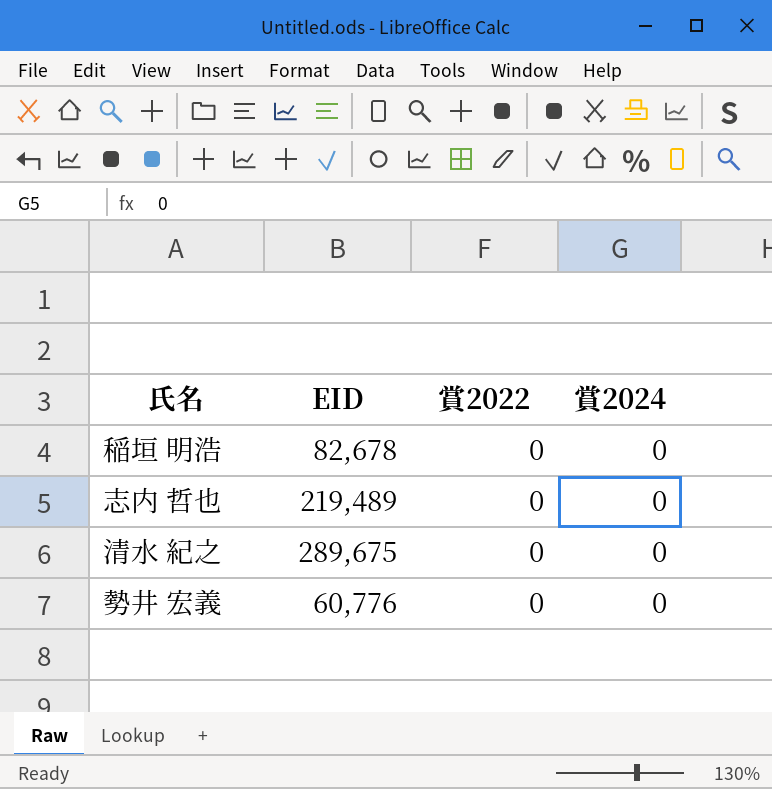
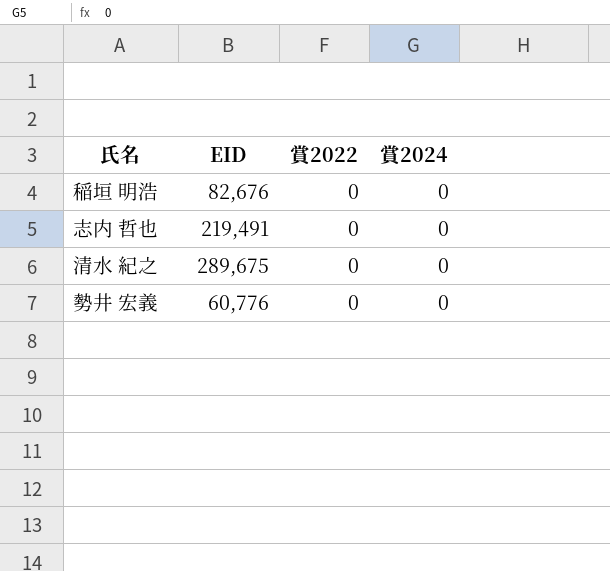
稲垣 明浩 | EID: 82,678 -> 82,676
志内 哲也 | EID: 219,489 -> 219,491

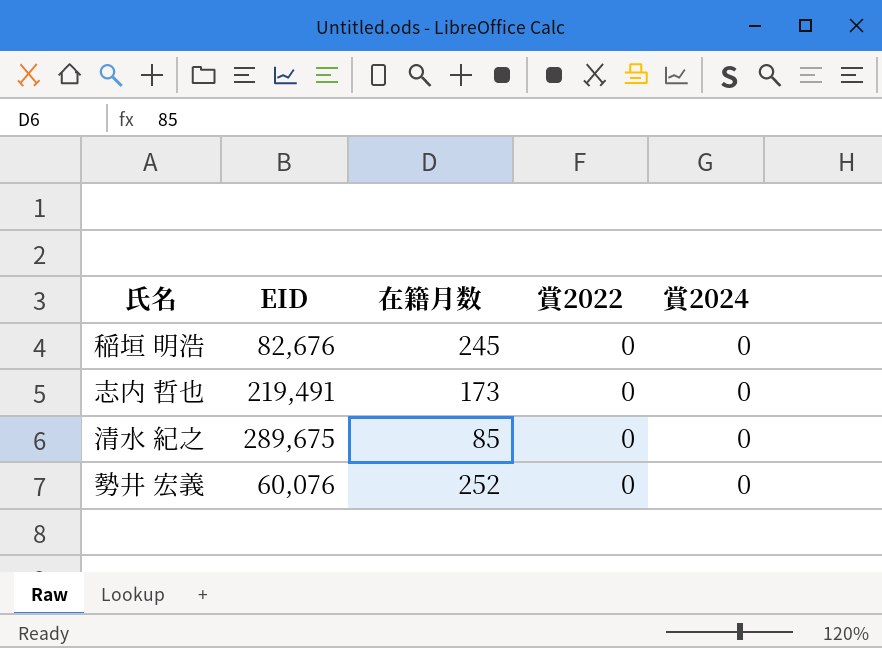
column 在籍月数 | position: none -> 3
勢井 宏義 | EID: 60,776 -> 60,076

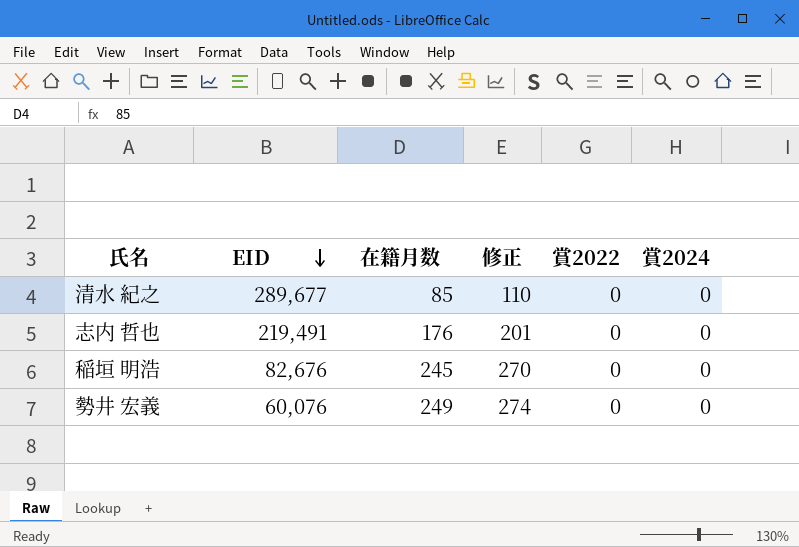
row order: none -> EID descending
column 修正 | formula: none -> [在籍月数] + 25
清水 紀之 | EID: 289,675 -> 289,677
志内 哲也 | 在籍月数: 173 -> 176
勢井 宏義 | 在籍月数: 252 -> 249

